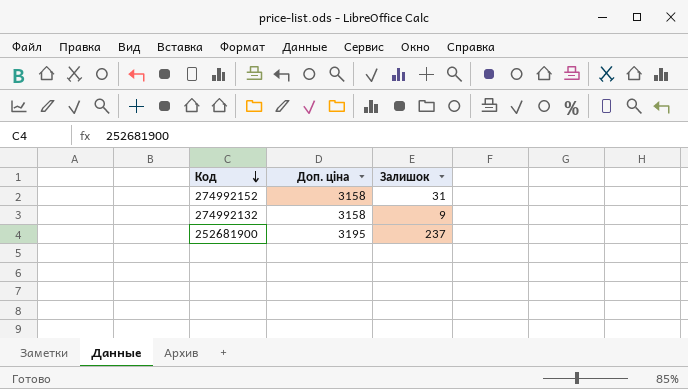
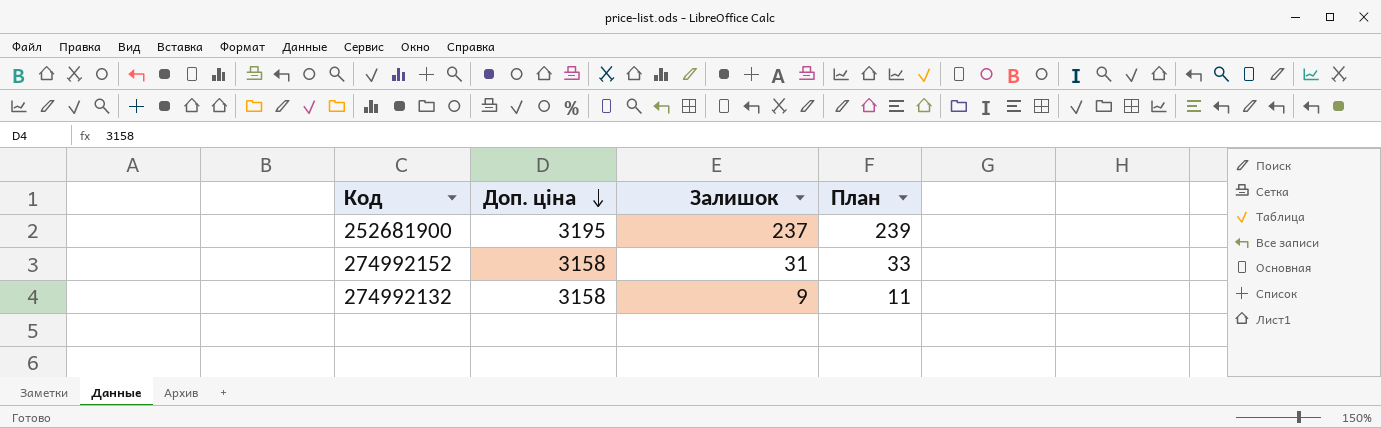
row order: Код descending -> Доп. ціна descending
column План | formula: none -> [Залишок] + 2

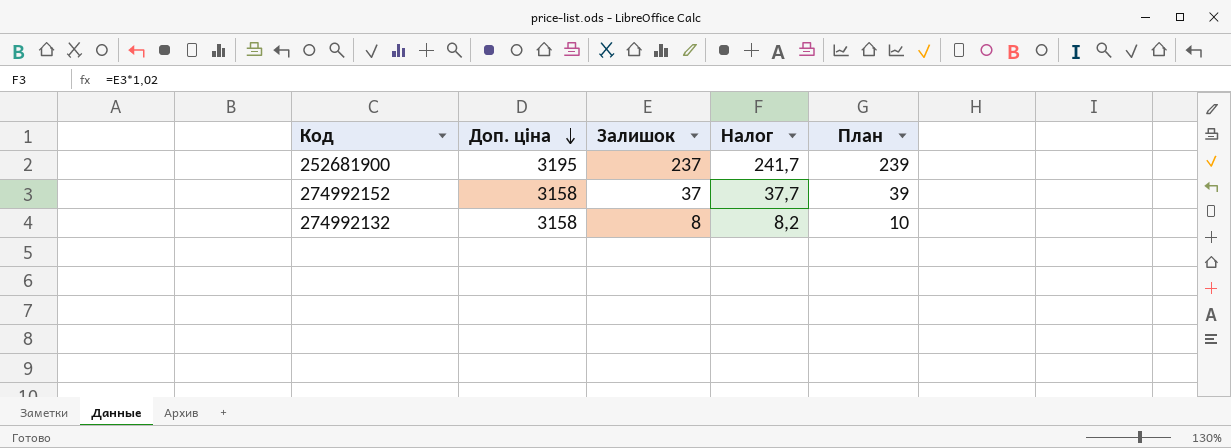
column Налог | formula: none -> [Залишок] * 1,02
274992152 | Залишок: 31 -> 37
274992152 | План: 33 -> 39
274992132 | Залишок: 9 -> 8
274992132 | План: 11 -> 10

